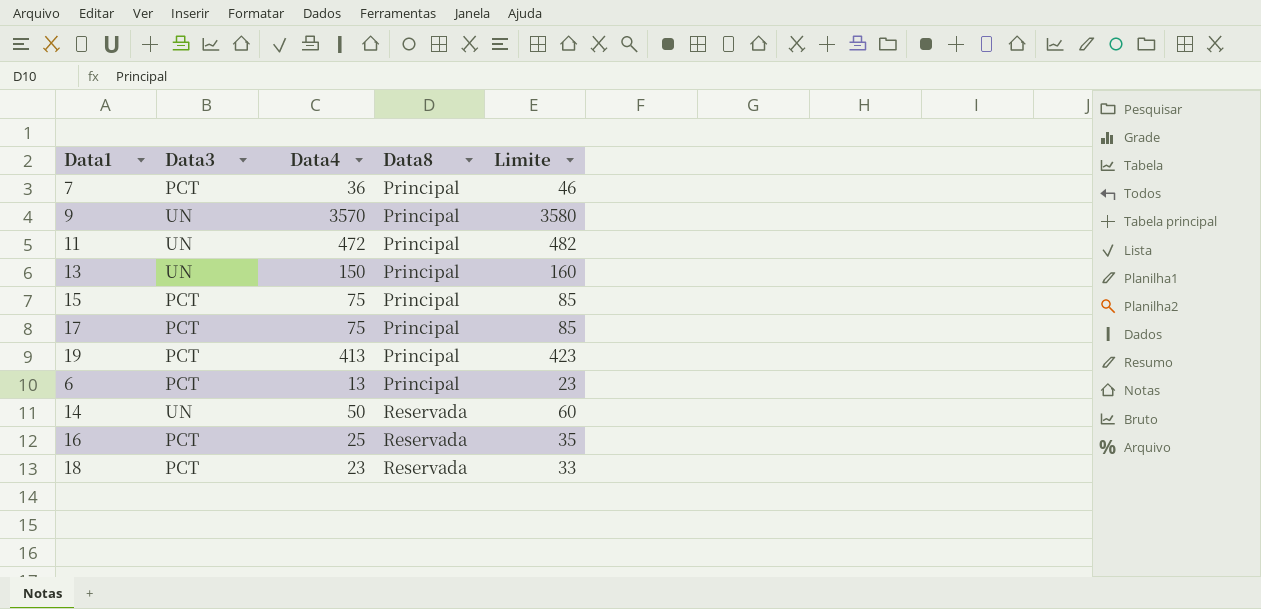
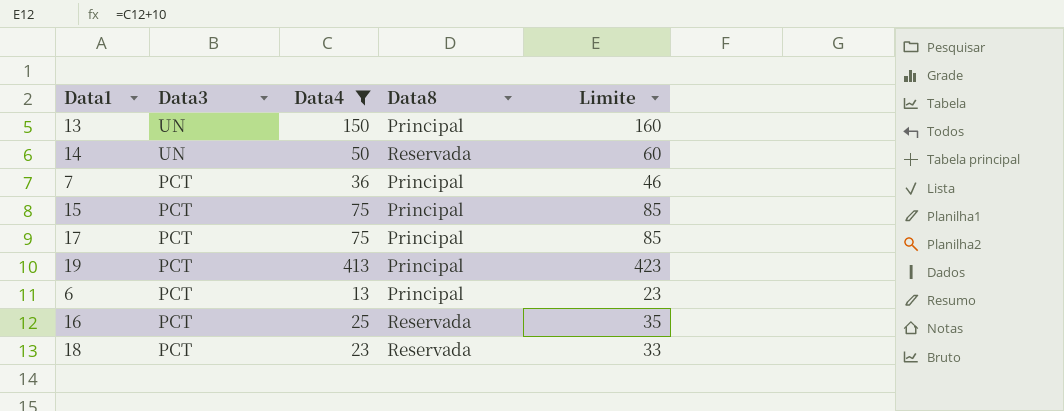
filter: none -> Data4 <= 413
row order: Data8 ascending -> Data3 descending

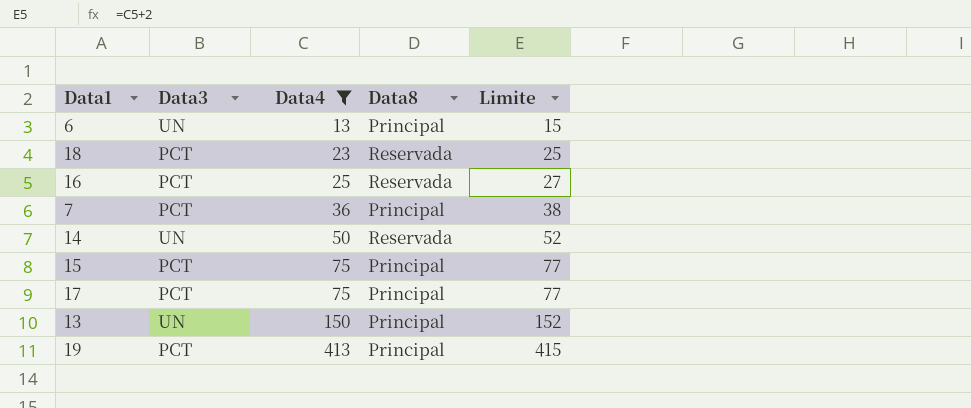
row order: Data3 descending -> Data4 ascending
column Limite | formula: [Data4] + 10 -> [Data4] + 2
6 | Data3: PCT -> UN

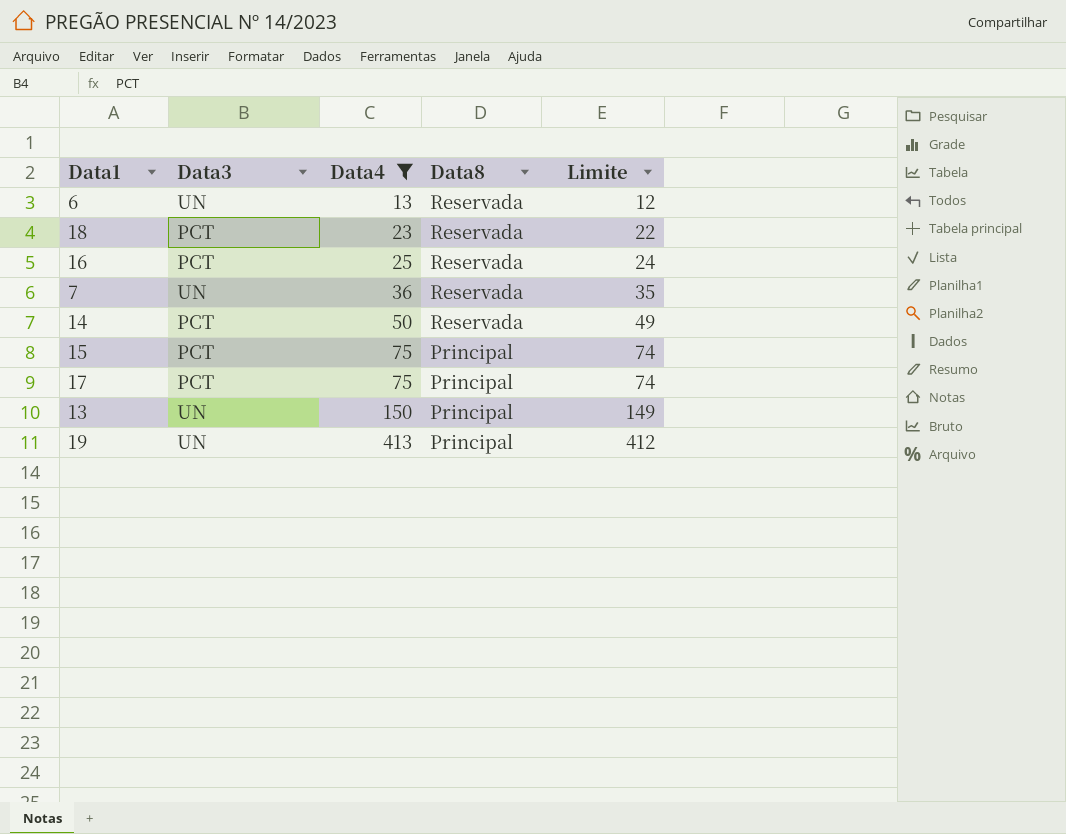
column Limite | formula: [Data4] + 2 -> [Data4] - 1
6 | Data8: Principal -> Reservada
7 | Data3: PCT -> UN
7 | Data8: Principal -> Reservada
14 | Data3: UN -> PCT
19 | Data3: PCT -> UN

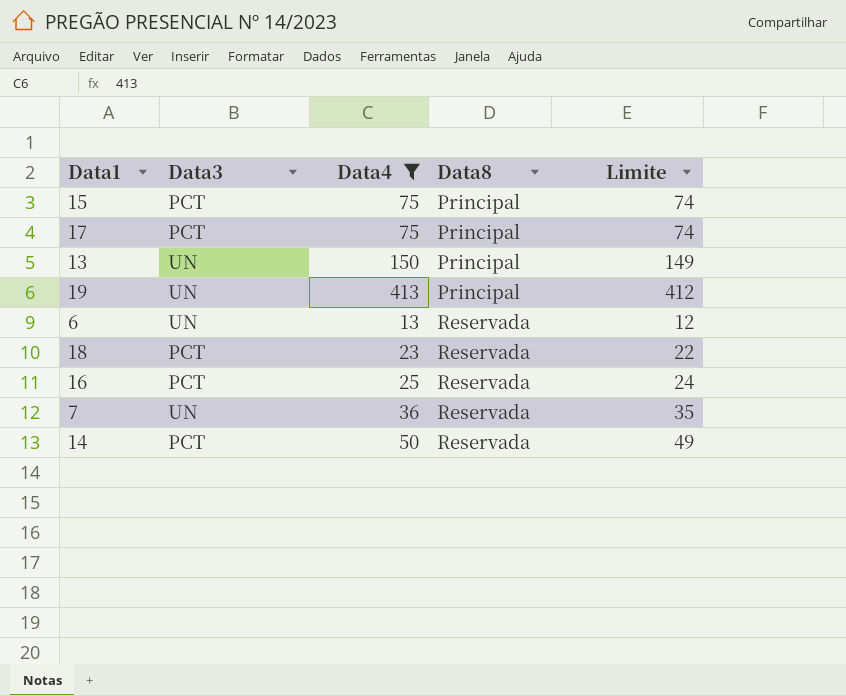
row order: Data4 ascending -> Data8 ascending

